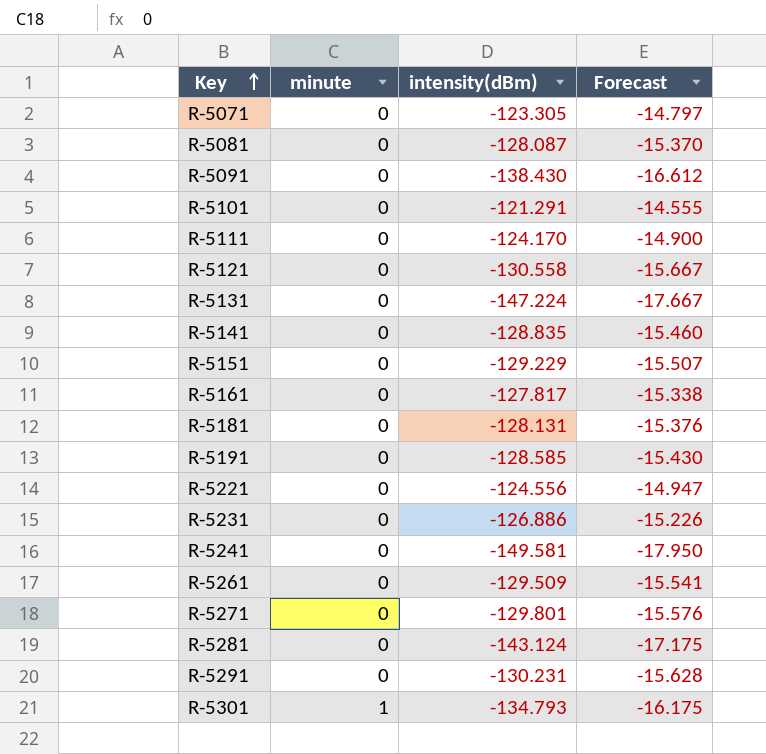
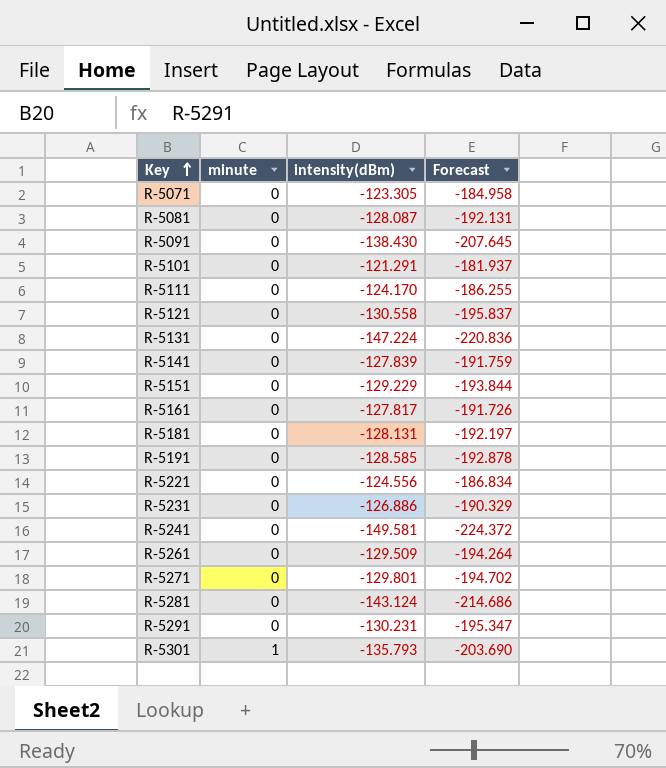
column Forecast | formula: [intensity(dBm)] * 0.12 -> [intensity(dBm)] * 1.5
R-5141 | intensity(dBm): -128.835 -> -127.839
R-5301 | intensity(dBm): -134.793 -> -135.793

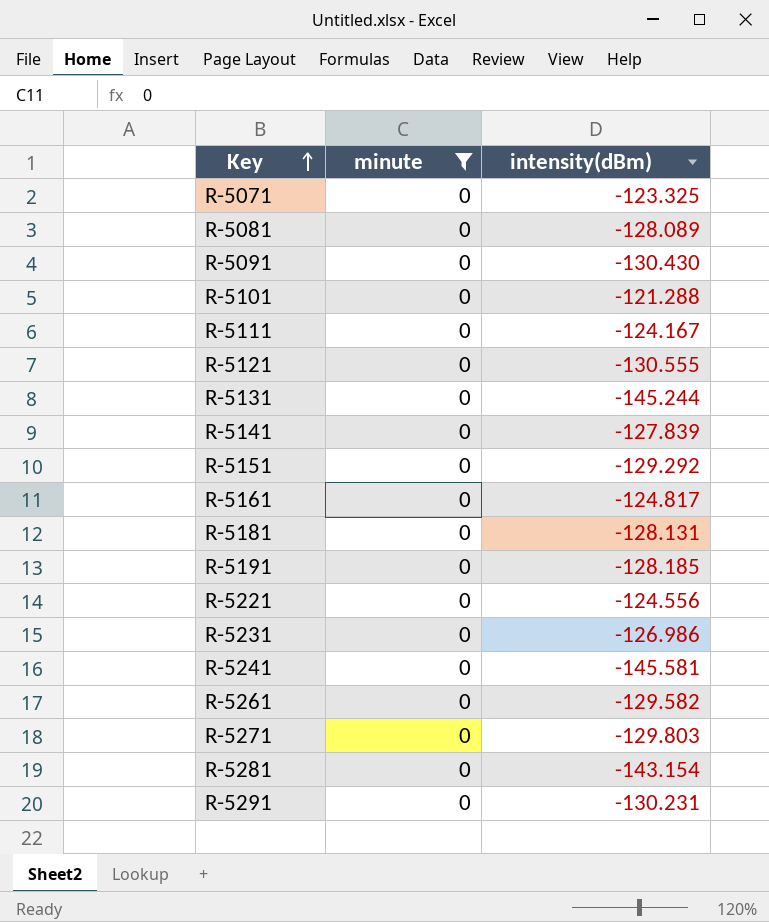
filter: none -> minute = 0
column Forecast | formula: [intensity(dBm)] * 1.5 -> none
R-5071 | intensity(dBm): -123.305 -> -123.325
R-5081 | intensity(dBm): -128.087 -> -128.089
R-5091 | intensity(dBm): -138.430 -> -130.430
R-5101 | intensity(dBm): -121.291 -> -121.288
R-5111 | intensity(dBm): -124.170 -> -124.167
R-5121 | intensity(dBm): -130.558 -> -130.555
R-5131 | intensity(dBm): -147.224 -> -145.244
R-5151 | intensity(dBm): -129.229 -> -129.292
R-5161 | intensity(dBm): -127.817 -> -124.817
R-5191 | intensity(dBm): -128.585 -> -128.185
R-5231 | intensity(dBm): -126.886 -> -126.986
R-5241 | intensity(dBm): -149.581 -> -145.581
R-5261 | intensity(dBm): -129.509 -> -129.582
R-5271 | intensity(dBm): -129.801 -> -129.803
R-5281 | intensity(dBm): -143.124 -> -143.154

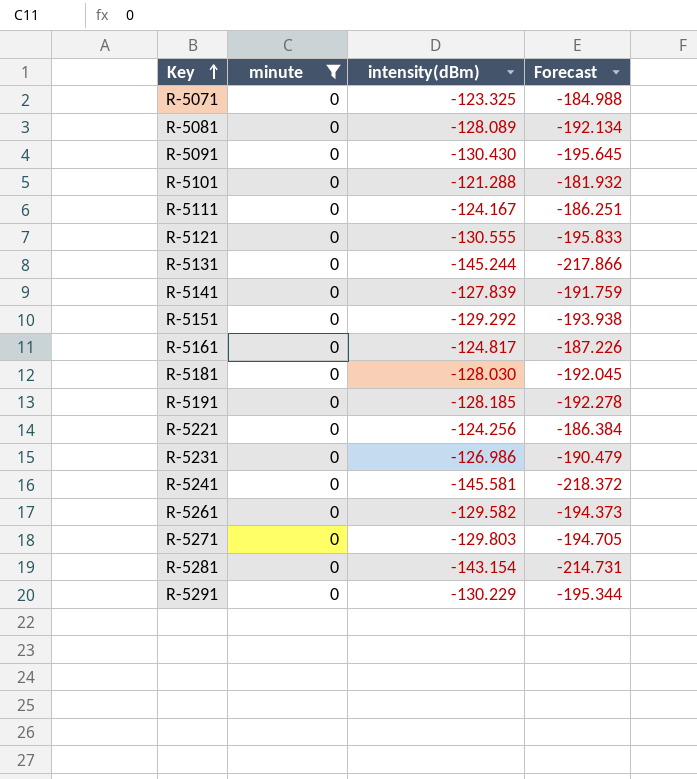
column Forecast | formula: none -> [intensity(dBm)] * 1.5
R-5181 | intensity(dBm): -128.131 -> -128.030
R-5221 | intensity(dBm): -124.556 -> -124.256
R-5291 | intensity(dBm): -130.231 -> -130.229

